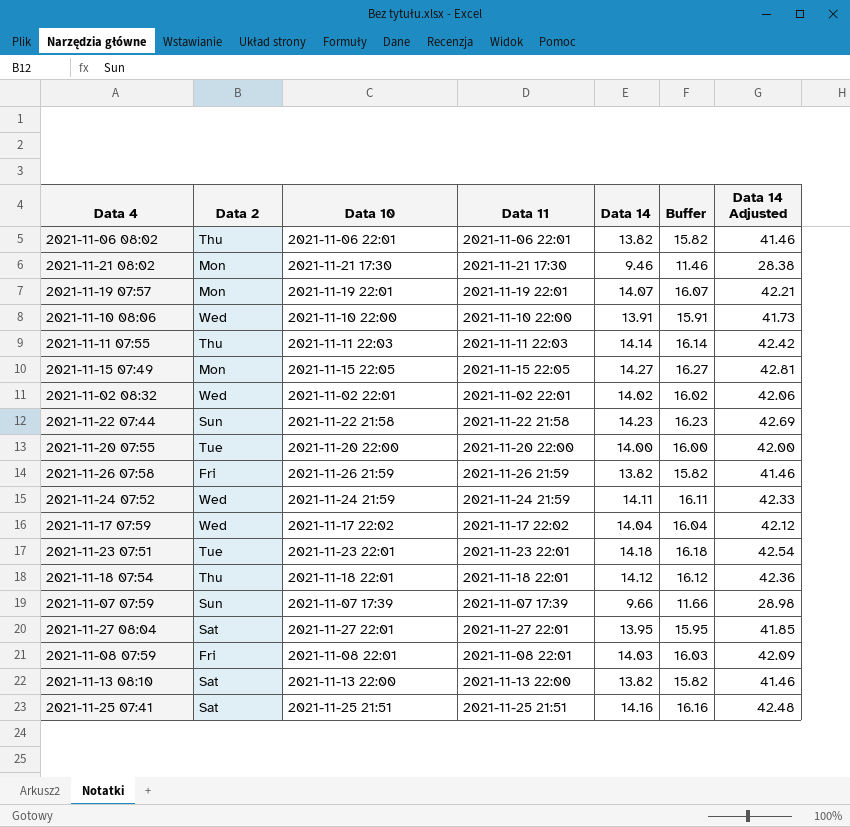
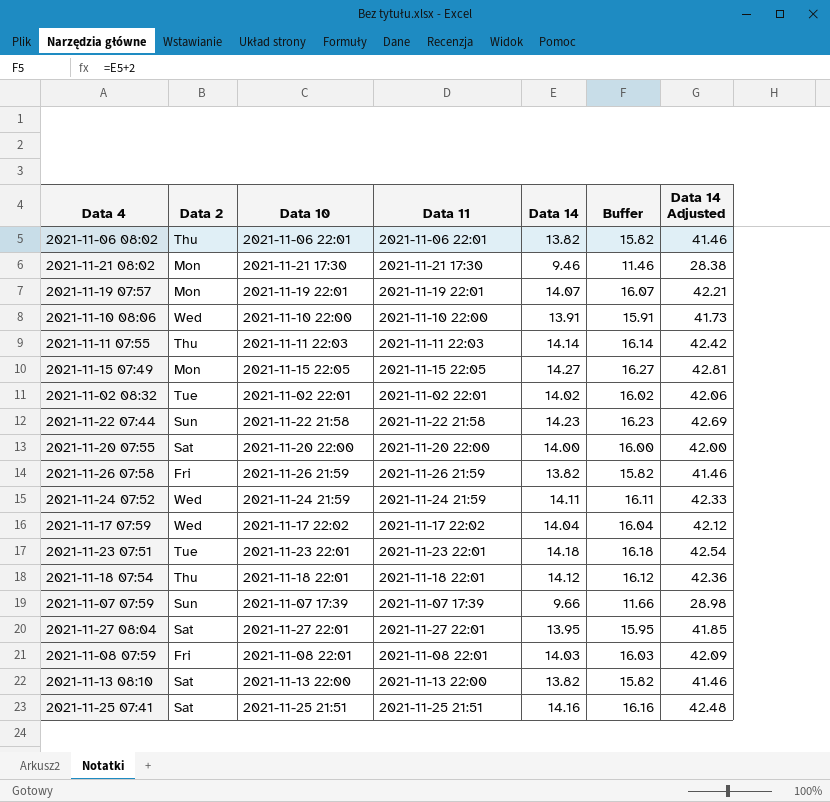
2021-11-02 08:32 | Data 2: Wed -> Tue
2021-11-20 07:55 | Data 2: Tue -> Sat

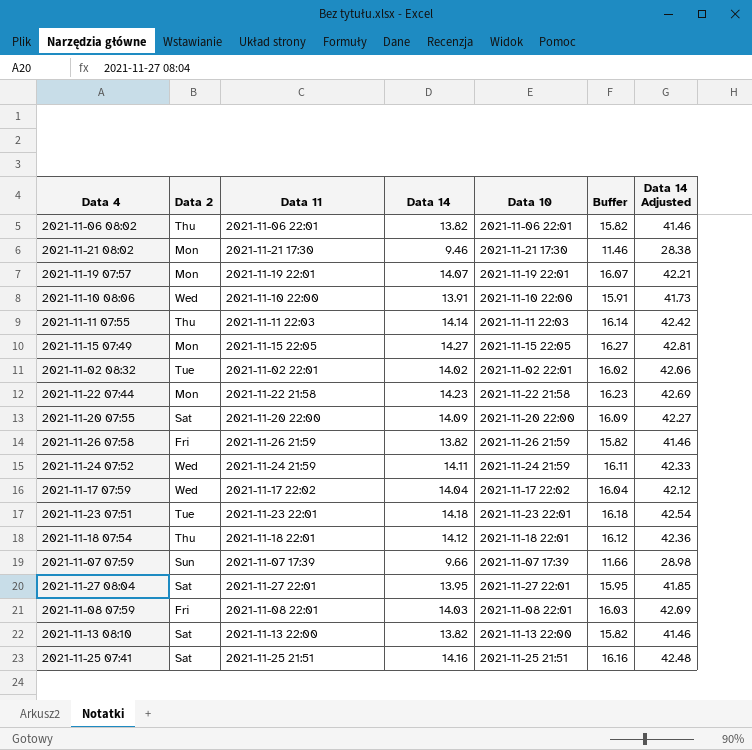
column Data 10 | position: 3 -> 5
2021-11-22 07:44 | Data 2: Sun -> Mon
2021-11-20 07:55 | Data 14: 14.00 -> 14.09
2021-11-20 07:55 | Buffer: 16.00 -> 16.09
2021-11-20 07:55 | Data 14 Adjusted: 42.00 -> 42.27

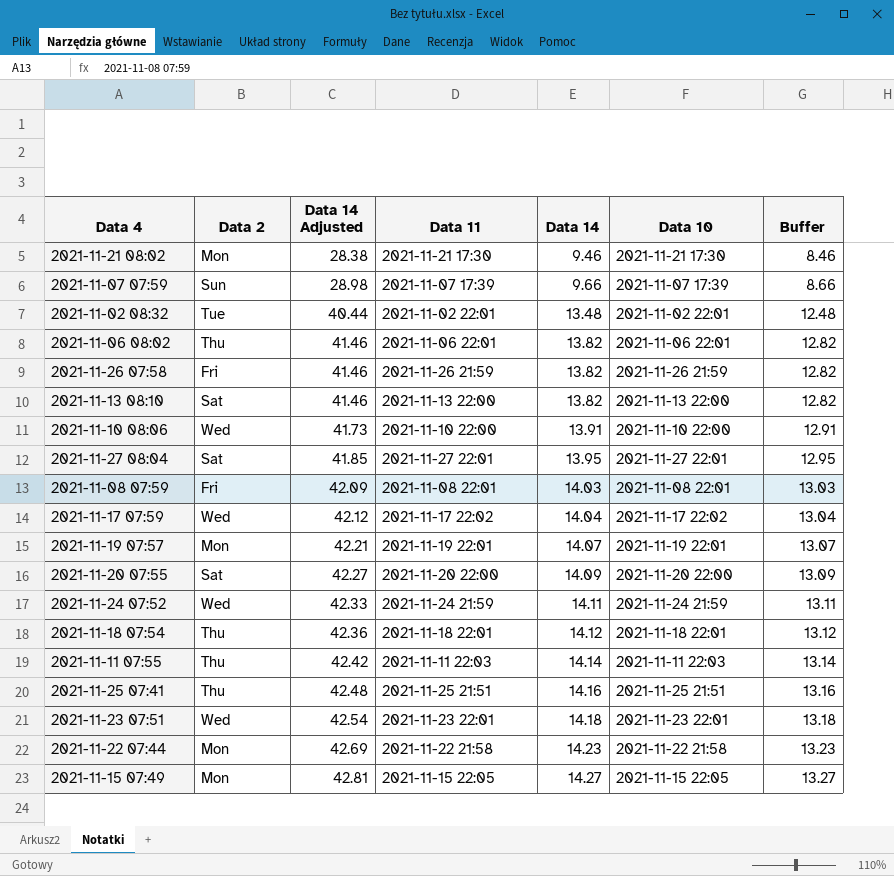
row order: none -> Data 14 Adjusted ascending
column Data 14 Adjusted | position: 7 -> 3
column Buffer | formula: [Data 14] + 2 -> [Data 14] - 1
2021-11-02 08:32 | Data 14 Adjusted: 42.06 -> 40.44
2021-11-02 08:32 | Data 14: 14.02 -> 13.48
2021-11-25 07:41 | Data 2: Sat -> Thu
2021-11-23 07:51 | Data 2: Tue -> Wed

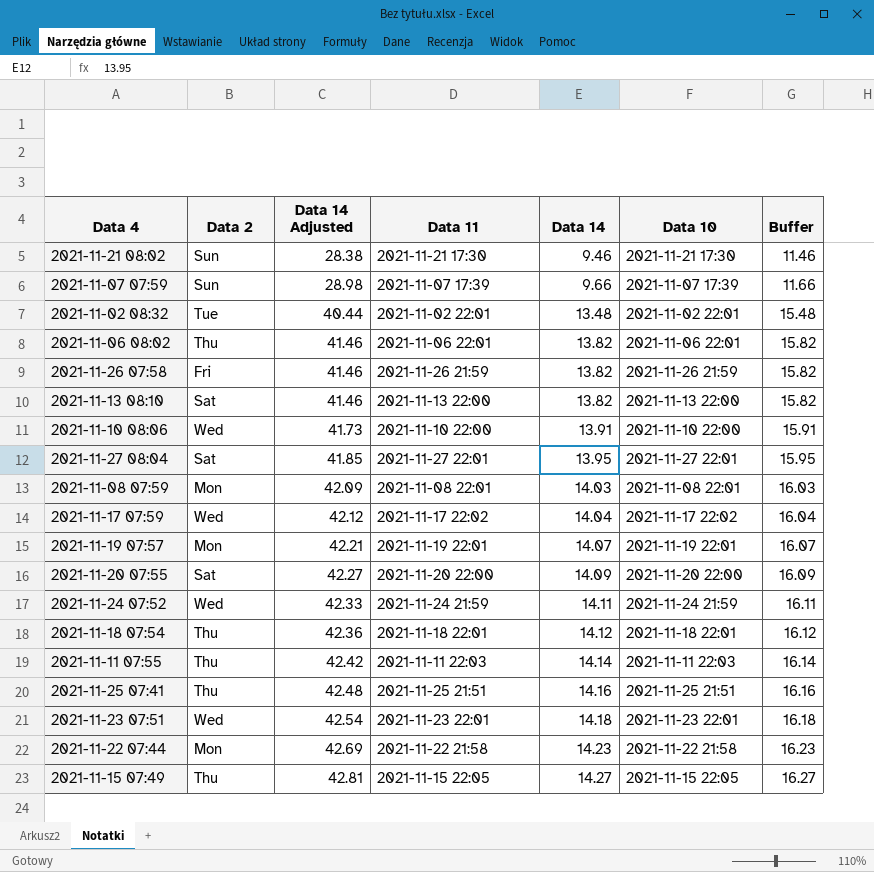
column Buffer | formula: [Data 14] - 1 -> [Data 14] + 2
2021-11-21 08:02 | Data 2: Mon -> Sun
2021-11-08 07:59 | Data 2: Fri -> Mon
2021-11-15 07:49 | Data 2: Mon -> Thu

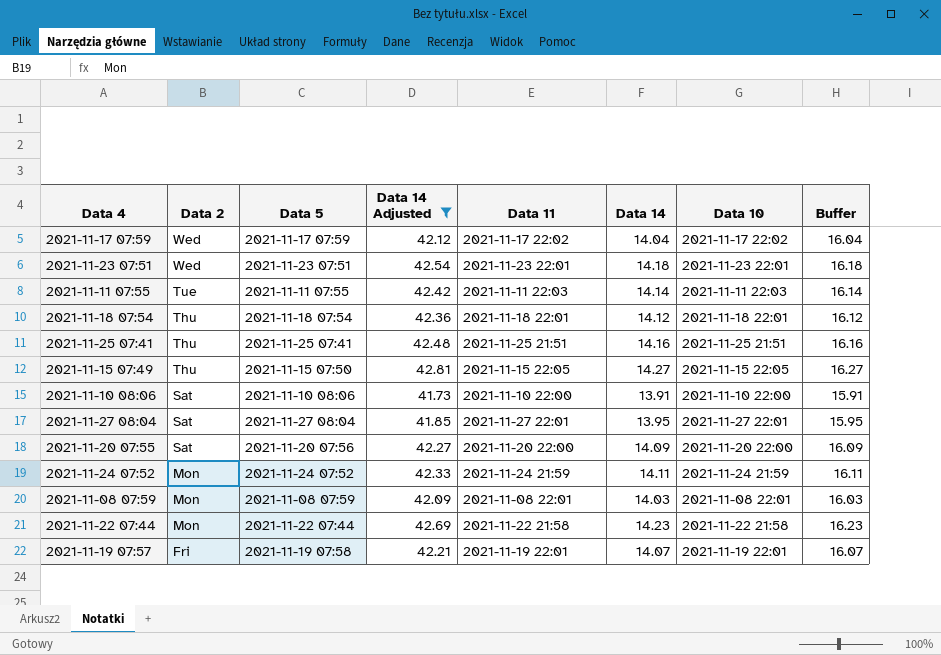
filter: none -> Data 14 Adjusted >= 41.73
row order: Data 14 Adjusted ascending -> Data 2 descending
column Data 5 | position: none -> 3
2021-11-11 07:55 | Data 2: Thu -> Tue
2021-11-10 08:06 | Data 2: Wed -> Sat
2021-11-24 07:52 | Data 2: Wed -> Mon
2021-11-19 07:57 | Data 2: Mon -> Fri

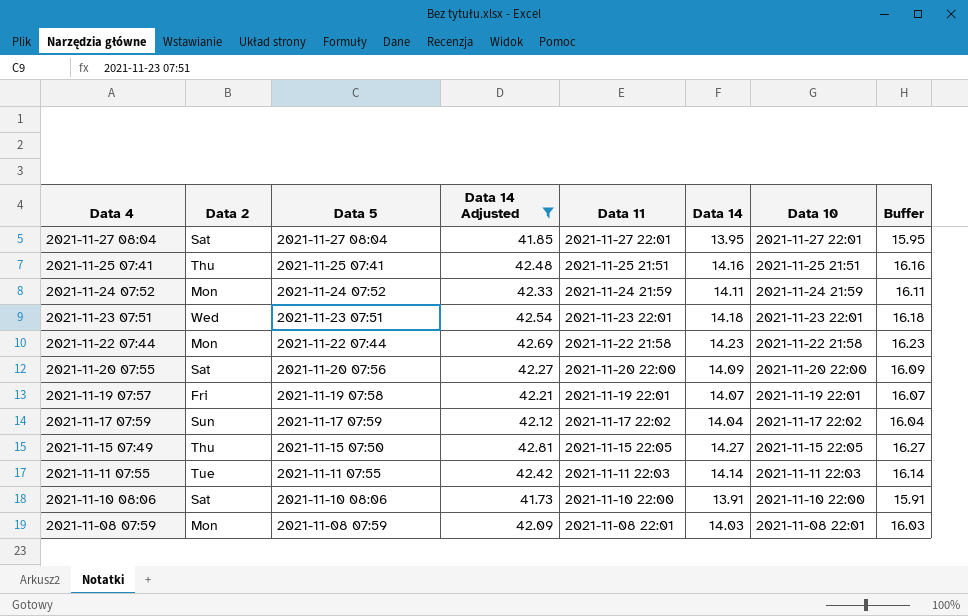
row order: Data 2 descending -> Data 4 descending
row 2021-11-18 07:54: Thu | 2021-11-18 07:54 | 42.36 | 2021-11-18 22:01 | 14.12 | 2021-11-18 22:01 | 16.12 -> none
2021-11-17 07:59 | Data 2: Wed -> Sun

